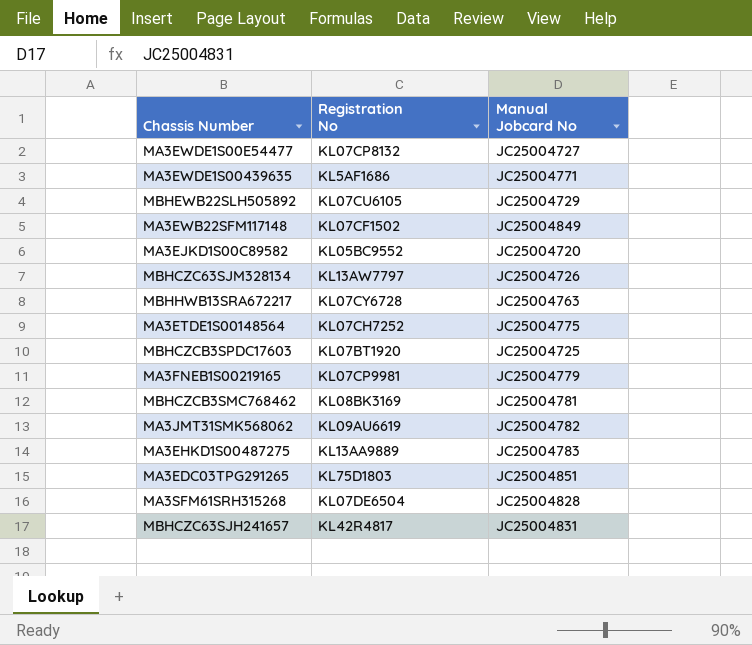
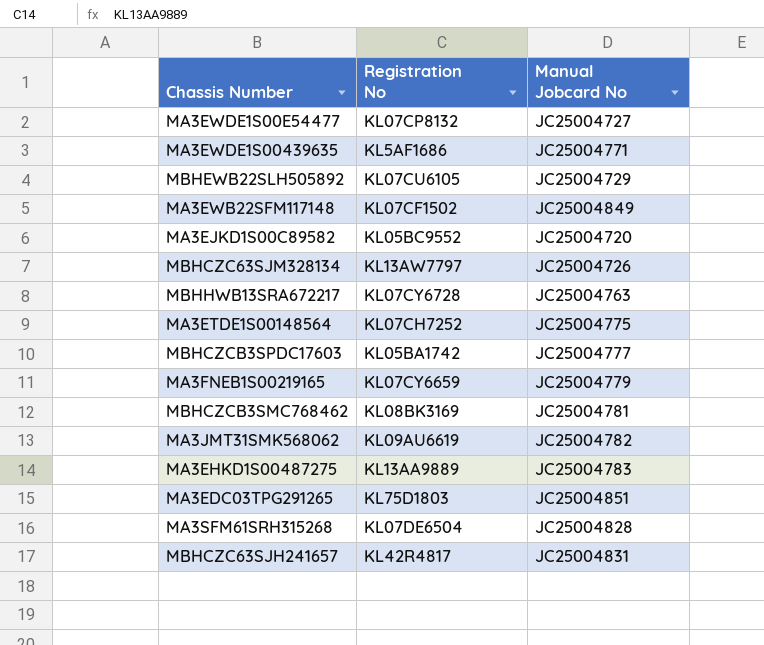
MBHCZCB3SPDC17603 | Registration No: KL07BT1920 -> KL05BA1742
MBHCZCB3SPDC17603 | Manual Jobcard No: JC25004725 -> JC25004777
MA3FNEB1S00219165 | Registration No: KL07CP9981 -> KL07CY6659

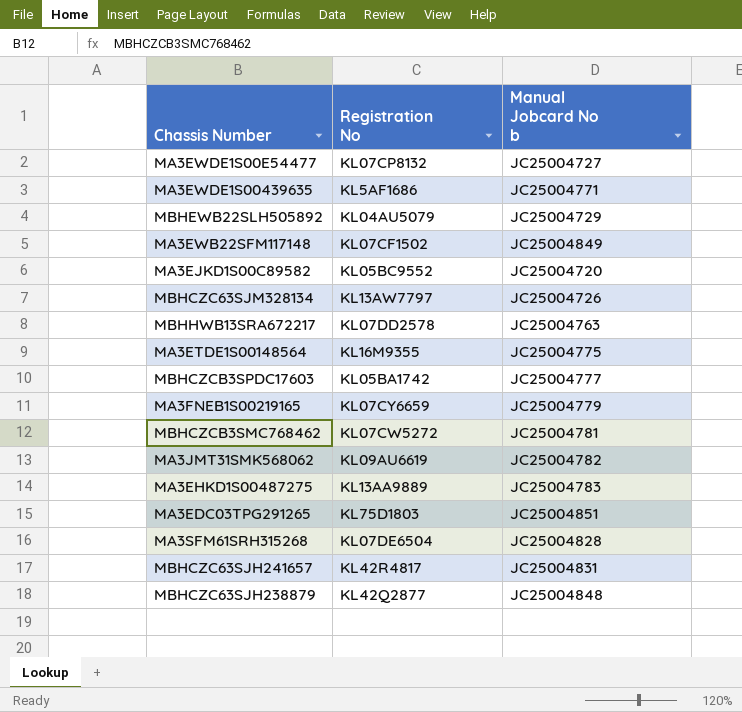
column name: Manual Jobcard No -> Manual Jobcard No b
MBHEWB22SLH505892 | Registration No: KL07CU6105 -> KL04AU5079
MBHHWB13SRA672217 | Registration No: KL07CY6728 -> KL07DD2578
MA3ETDE1S00148564 | Registration No: KL07CH7252 -> KL16M9355
MBHCZCB3SMC768462 | Registration No: KL08BK3169 -> KL07CW5272
row MBHCZC63SJH238879: none -> KL42Q2877 | JC25004848

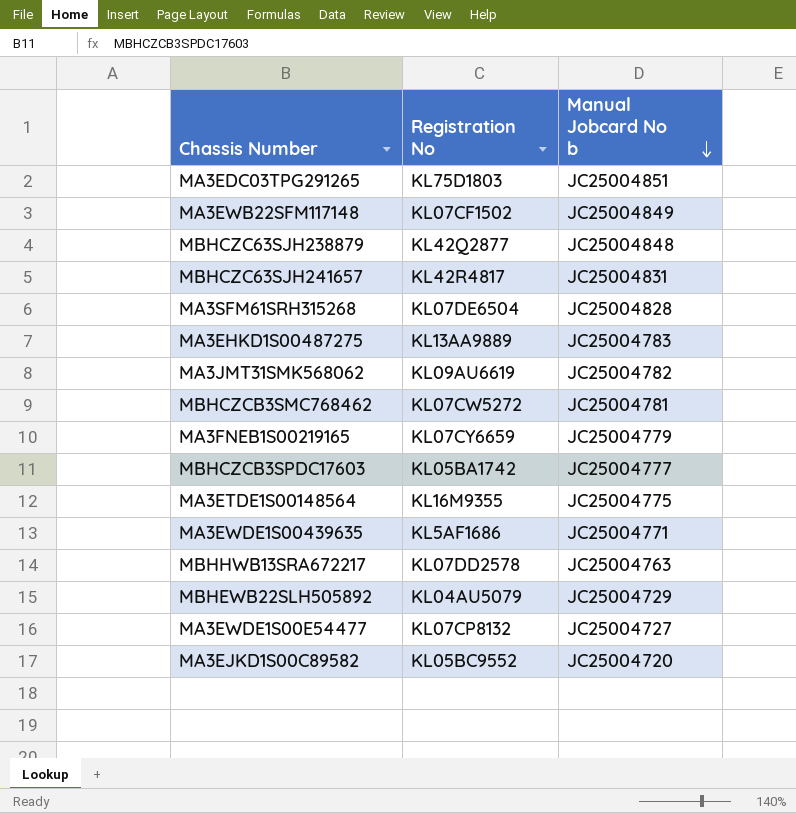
row order: none -> Manual Jobcard No b descending
row MBHCZC63SJM328134: KL13AW7797 | JC25004726 -> none

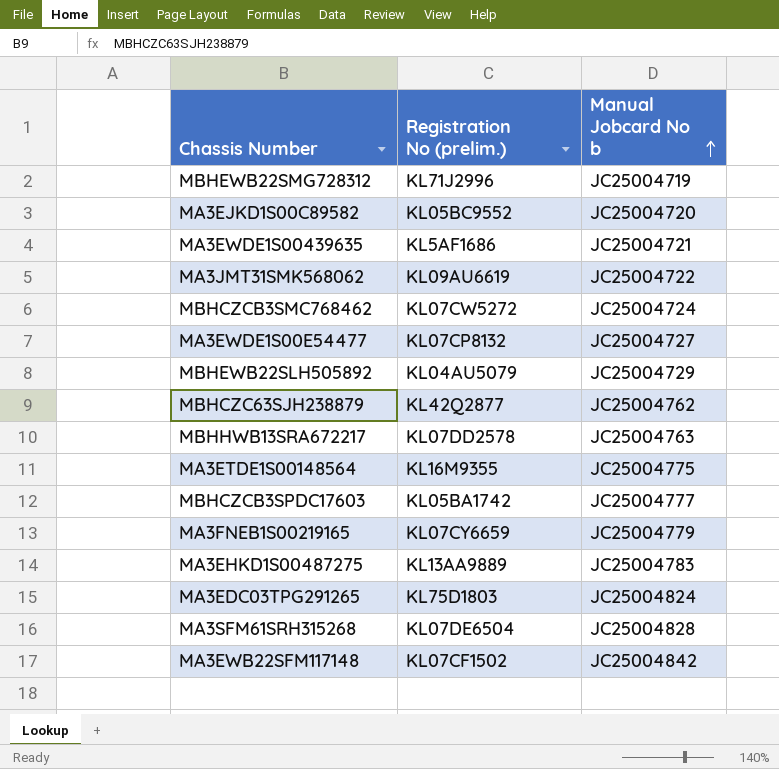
row order: Manual Jobcard No b descending -> Manual Jobcard No b ascending
column name: Registration No -> Registration No (prelim.)
row MBHCZC63SJH241657: KL42R4817 | JC25004831 -> none
row MBHEWB22SMG728312: none -> KL71J2996 | JC25004719
MA3EWDE1S00439635 | Manual Jobcard No b: JC25004771 -> JC25004721
MA3JMT31SMK568062 | Manual Jobcard No b: JC25004782 -> JC25004722
MBHCZCB3SMC768462 | Manual Jobcard No b: JC25004781 -> JC25004724
MBHCZC63SJH238879 | Manual Jobcard No b: JC25004848 -> JC25004762
MA3EDC03TPG291265 | Manual Jobcard No b: JC25004851 -> JC25004824
MA3EWB22SFM117148 | Manual Jobcard No b: JC25004849 -> JC25004842

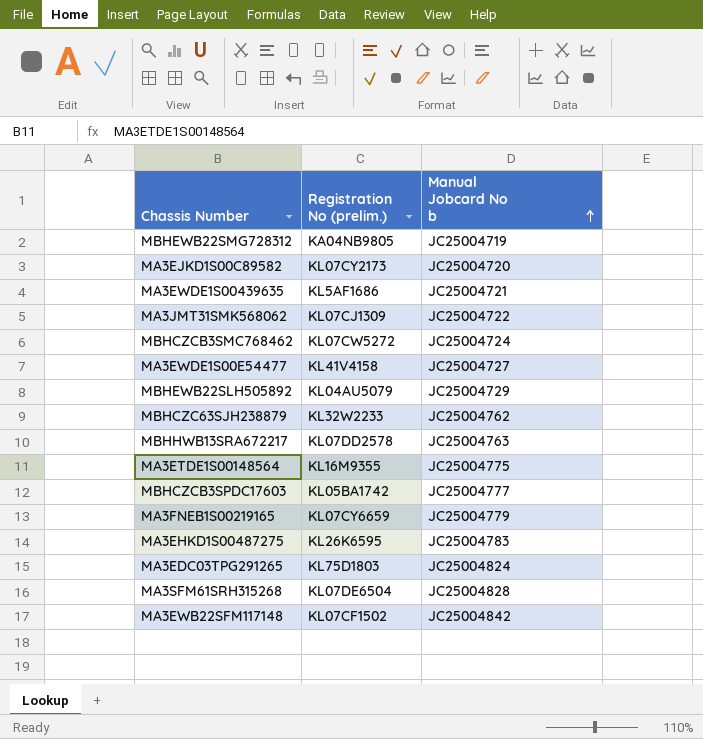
MBHEWB22SMG728312 | Registration No (prelim.): KL71J2996 -> KA04NB9805
MA3EJKD1S00C89582 | Registration No (prelim.): KL05BC9552 -> KL07CY2173
MA3JMT31SMK568062 | Registration No (prelim.): KL09AU6619 -> KL07CJ1309
MA3EWDE1S00E54477 | Registration No (prelim.): KL07CP8132 -> KL41V4158
MBHCZC63SJH238879 | Registration No (prelim.): KL42Q2877 -> KL32W2233
MA3EHKD1S00487275 | Registration No (prelim.): KL13AA9889 -> KL26K6595

